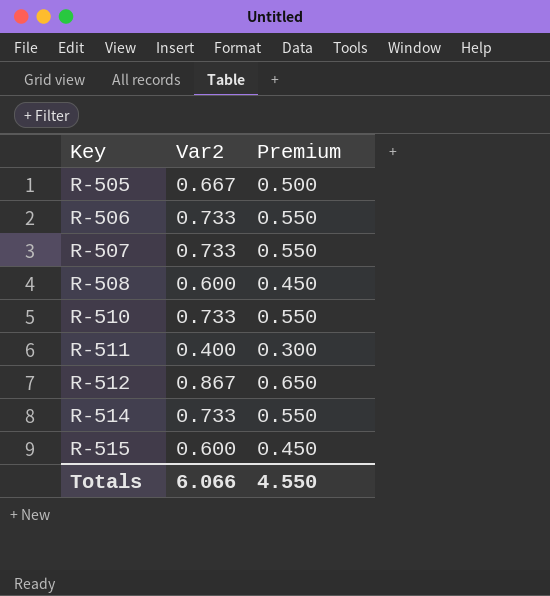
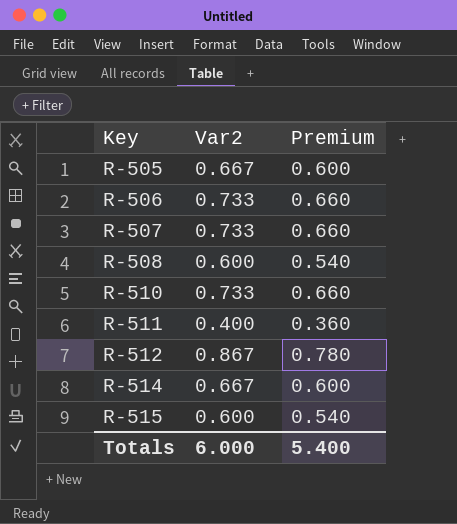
column Premium | formula: [Var2] * 0.75 -> [Var2] * 0.9
R-514 | Var2: 0.733 -> 0.667
Totals | Var2: 6.066 -> 6.000
Totals | Premium: 4.550 -> 5.400

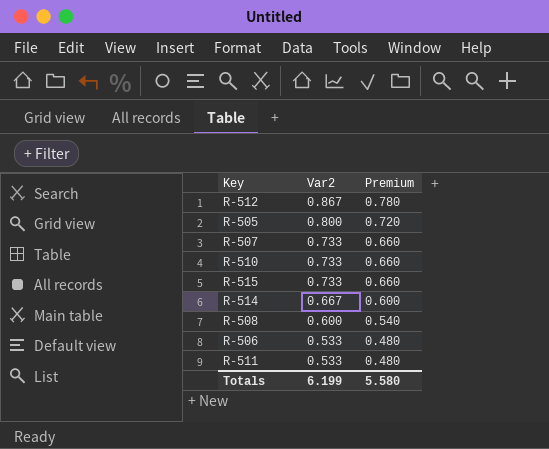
row order: Key ascending -> Var2 descending
R-505 | Var2: 0.667 -> 0.800
R-505 | Premium: 0.600 -> 0.720
R-515 | Var2: 0.600 -> 0.733
R-515 | Premium: 0.540 -> 0.660
R-506 | Var2: 0.733 -> 0.533
R-506 | Premium: 0.660 -> 0.480
R-511 | Var2: 0.400 -> 0.533
R-511 | Premium: 0.360 -> 0.480
Totals | Var2: 6.000 -> 6.199
Totals | Premium: 5.400 -> 5.580

